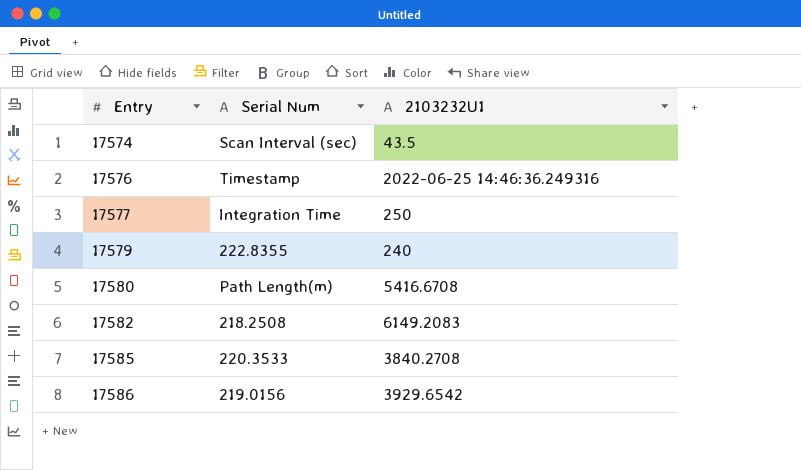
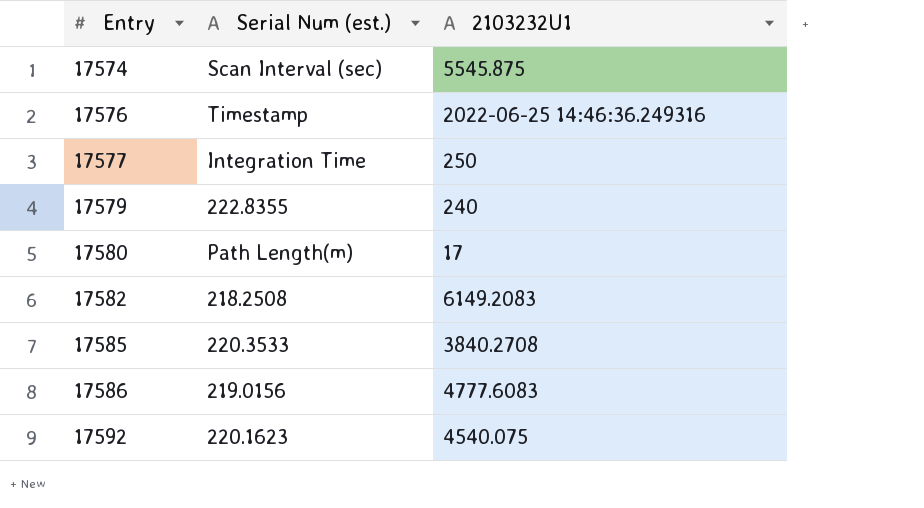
column name: Serial Num -> Serial Num (est.)
17574 | 2103232U1: 43.5 -> 5545.875
17580 | 2103232U1: 5416.6708 -> 17
17586 | 2103232U1: 3929.6542 -> 4777.6083
row 17592: none -> 220.1623 | 4540.075

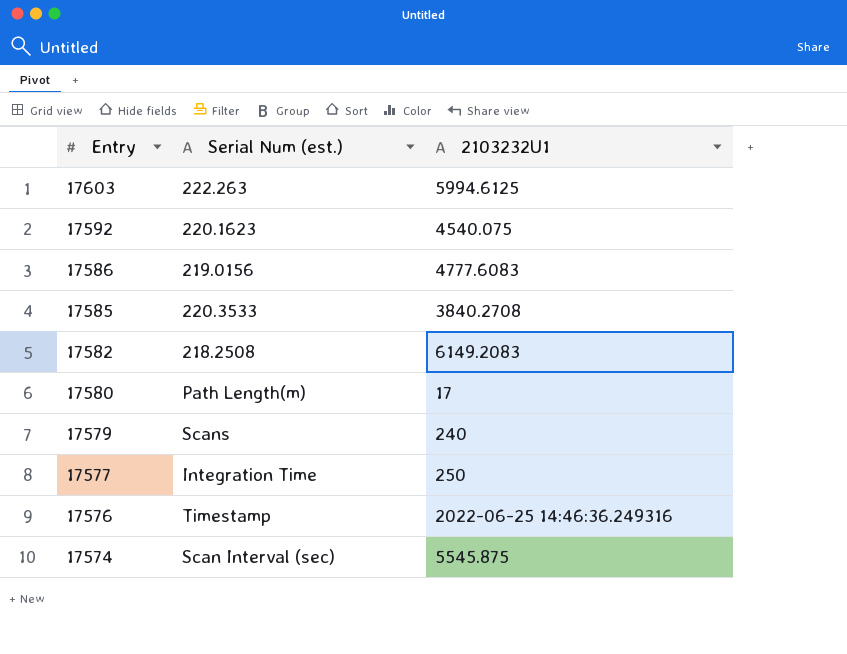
row order: Entry ascending -> Entry descending
row 17603: none -> 222.263 | 5994.6125
17579 | Serial Num (est.): 222.8355 -> Scans

